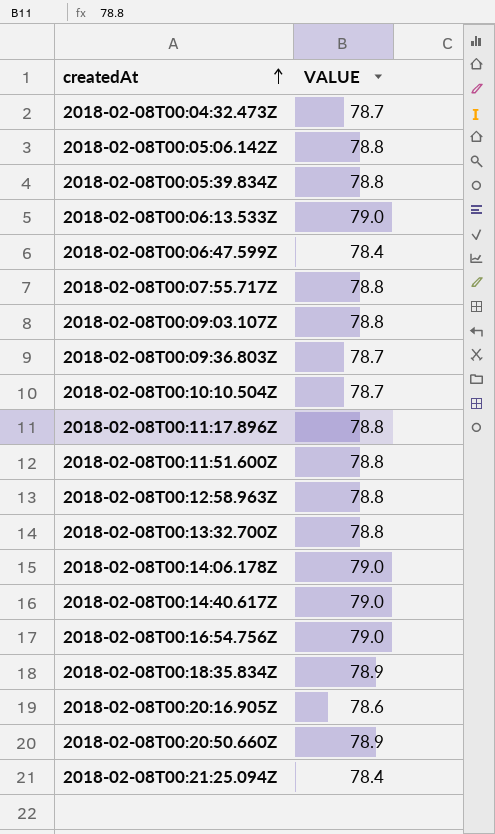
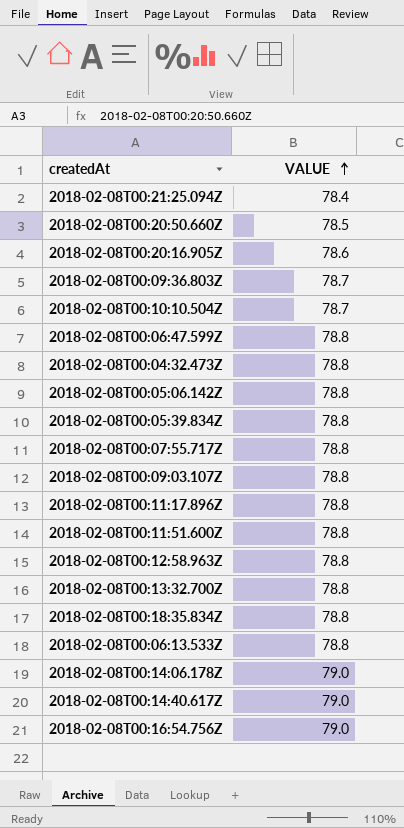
row order: createdAt ascending -> VALUE ascending
2018-02-08T00:20:50.660Z | VALUE: 78.9 -> 78.5
2018-02-08T00:06:47.599Z | VALUE: 78.4 -> 78.8
2018-02-08T00:04:32.473Z | VALUE: 78.7 -> 78.8
2018-02-08T00:18:35.834Z | VALUE: 78.9 -> 78.8
2018-02-08T00:06:13.533Z | VALUE: 79.0 -> 78.8

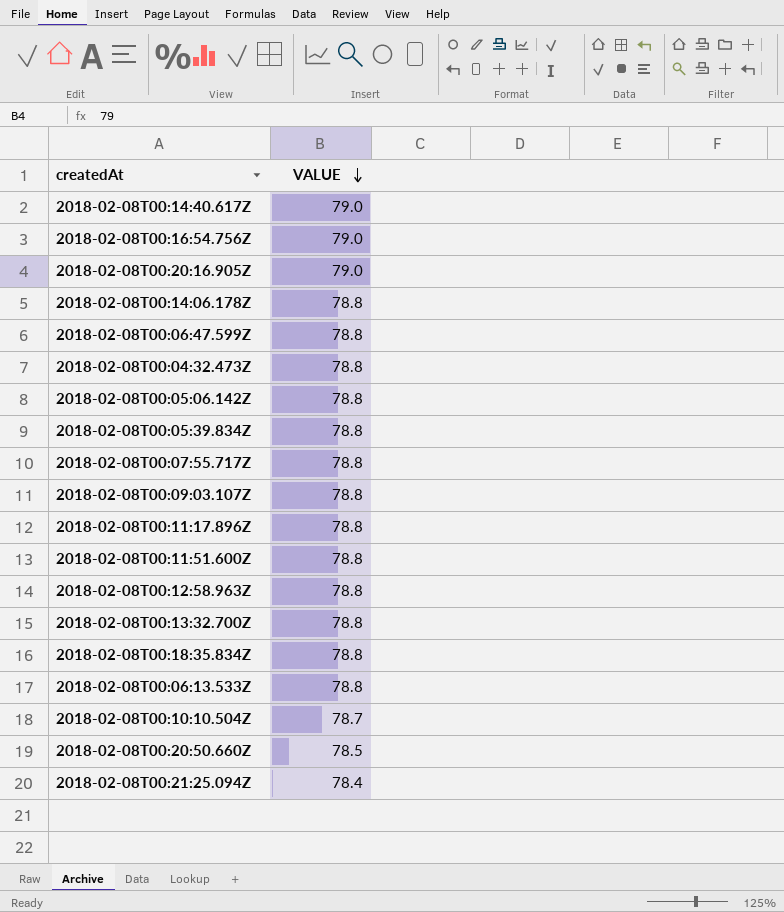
row order: VALUE ascending -> VALUE descending
row 2018-02-08T00:09:36.803Z: 78.7 -> none
2018-02-08T00:20:16.905Z | VALUE: 78.6 -> 79.0
2018-02-08T00:14:06.178Z | VALUE: 79.0 -> 78.8

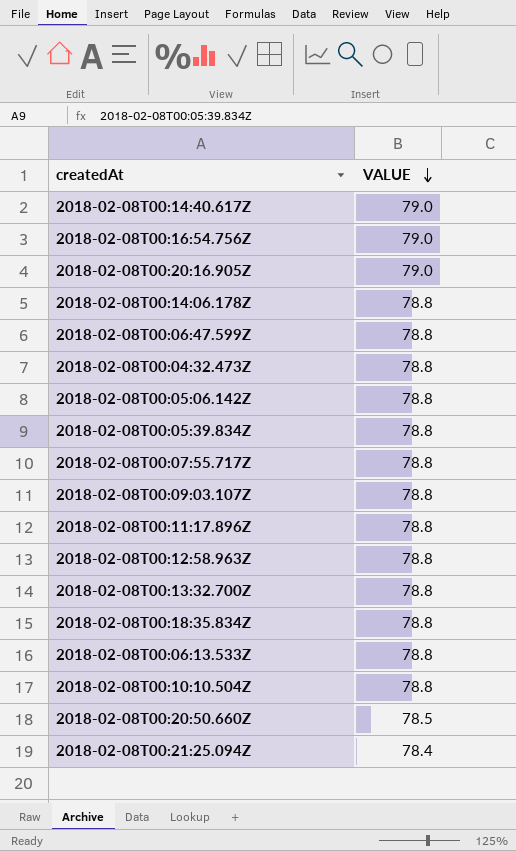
row 2018-02-08T00:11:51.600Z: 78.8 -> none
2018-02-08T00:10:10.504Z | VALUE: 78.7 -> 78.8

